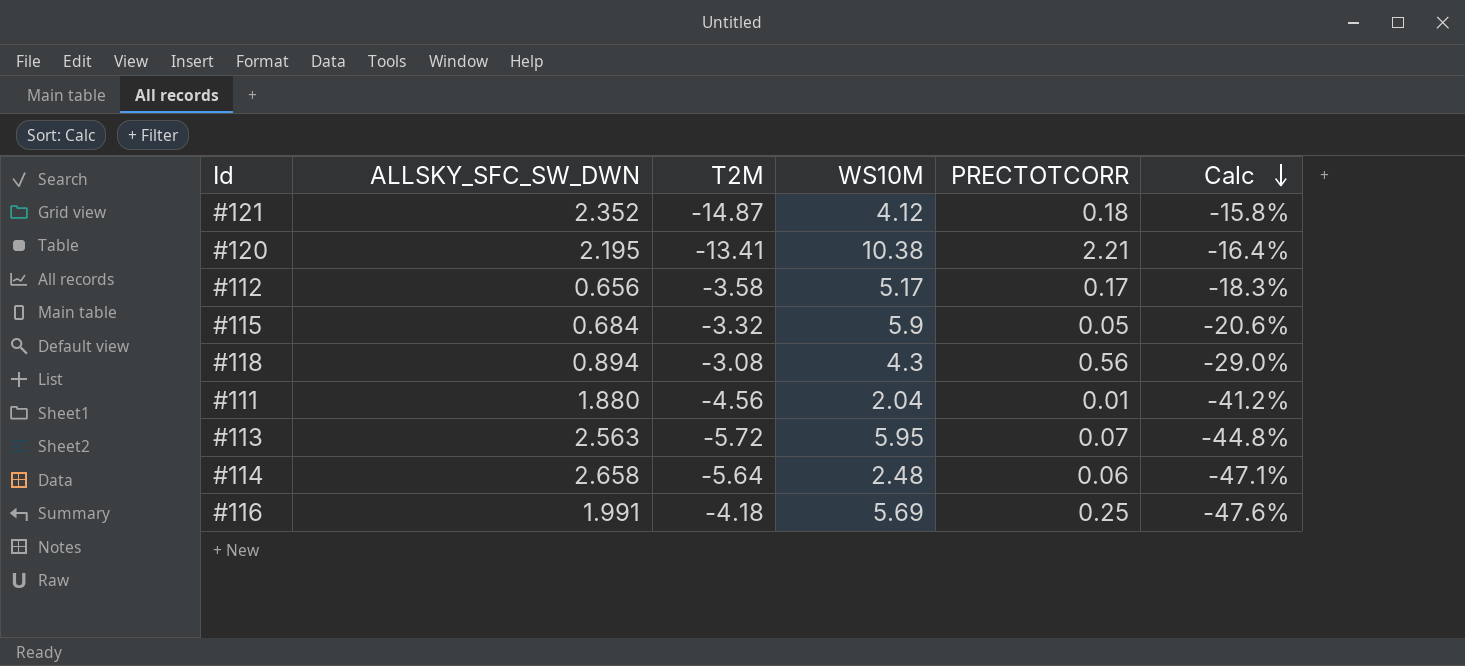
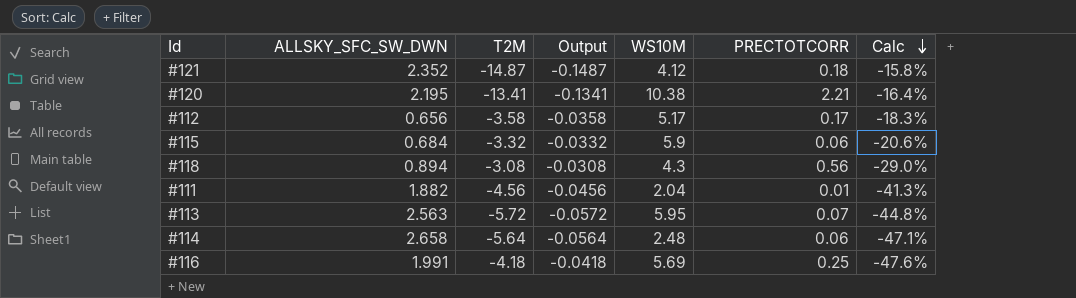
column Output | formula: none -> [T2M] * 0.01
#115 | PRECTOTCORR: 0.05 -> 0.06
#111 | ALLSKY_SFC_SW_DWN: 1.880 -> 1.882
#111 | Calc: -41.2% -> -41.3%

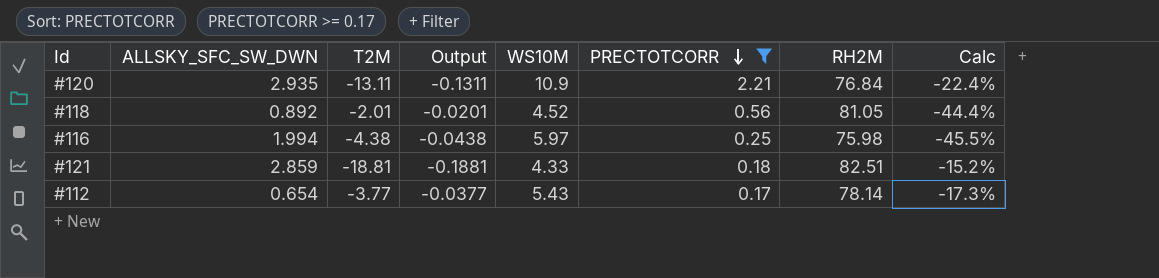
filter: none -> PRECTOTCORR >= 0.17
row order: Calc descending -> PRECTOTCORR descending
column RH2M | position: none -> 7
#120 | ALLSKY_SFC_SW_DWN: 2.195 -> 2.935
#120 | T2M: -13.41 -> -13.11
#120 | Output: -0.1341 -> -0.1311
#120 | WS10M: 10.38 -> 10.9
#120 | Calc: -16.4% -> -22.4%
#118 | ALLSKY_SFC_SW_DWN: 0.894 -> 0.892
#118 | T2M: -3.08 -> -2.01
#118 | Output: -0.0308 -> -0.0201
#118 | WS10M: 4.3 -> 4.52
#118 | Calc: -29.0% -> -44.4%
#116 | ALLSKY_SFC_SW_DWN: 1.991 -> 1.994
#116 | T2M: -4.18 -> -4.38
#116 | Output: -0.0418 -> -0.0438
#116 | WS10M: 5.69 -> 5.97
#116 | Calc: -47.6% -> -45.5%
#121 | ALLSKY_SFC_SW_DWN: 2.352 -> 2.859
#121 | T2M: -14.87 -> -18.81
#121 | Output: -0.1487 -> -0.1881
#121 | WS10M: 4.12 -> 4.33
#121 | Calc: -15.8% -> -15.2%
#112 | ALLSKY_SFC_SW_DWN: 0.656 -> 0.654
#112 | T2M: -3.58 -> -3.77
#112 | Output: -0.0358 -> -0.0377
#112 | WS10M: 5.17 -> 5.43
#112 | Calc: -18.3% -> -17.3%

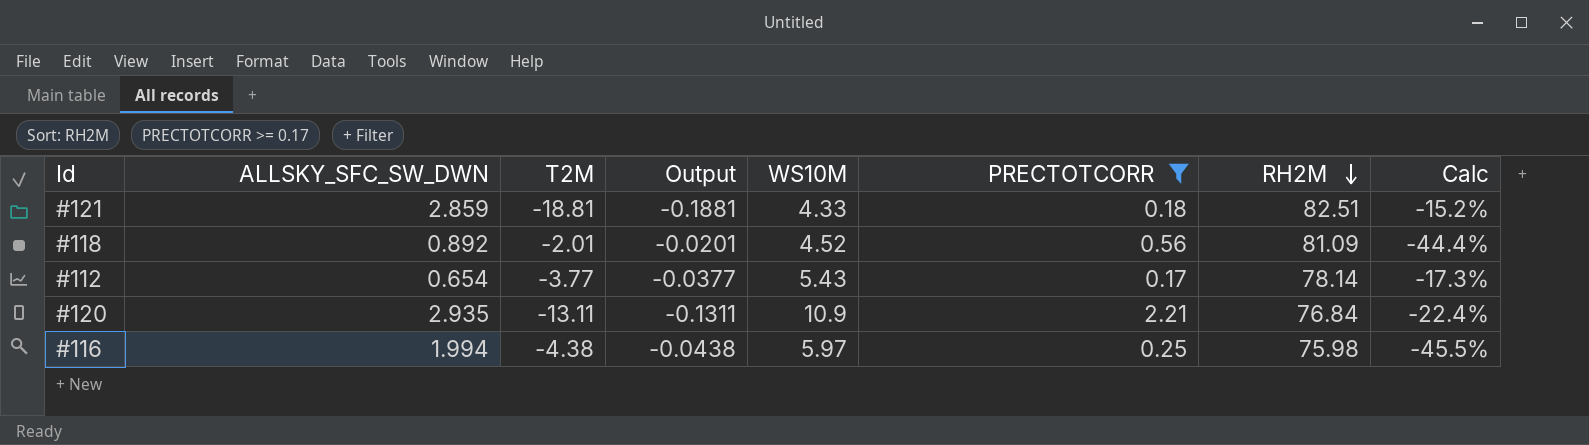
row order: PRECTOTCORR descending -> RH2M descending
#118 | RH2M: 81.05 -> 81.09

